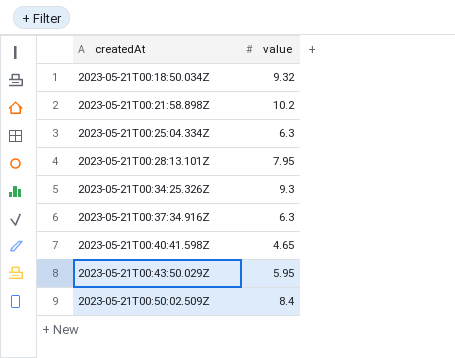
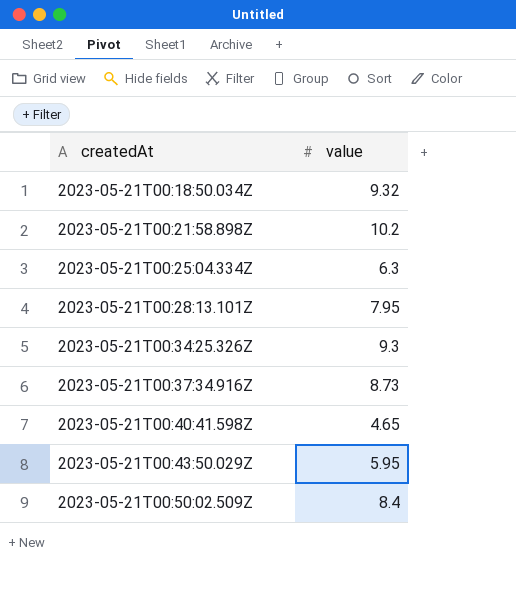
2023-05-21T00:37:34.916Z | value: 6.3 -> 8.73

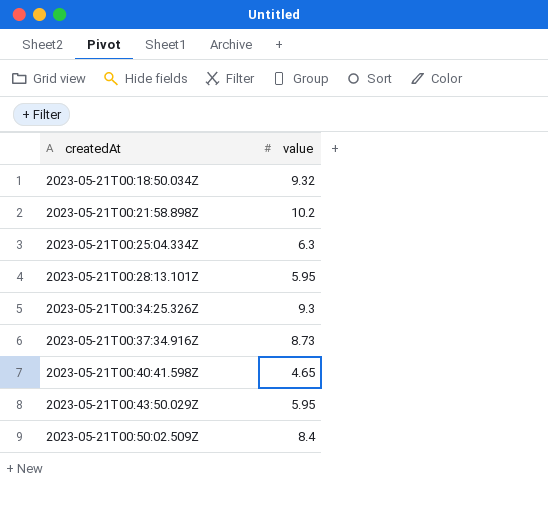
2023-05-21T00:28:13.101Z | value: 7.95 -> 5.95

